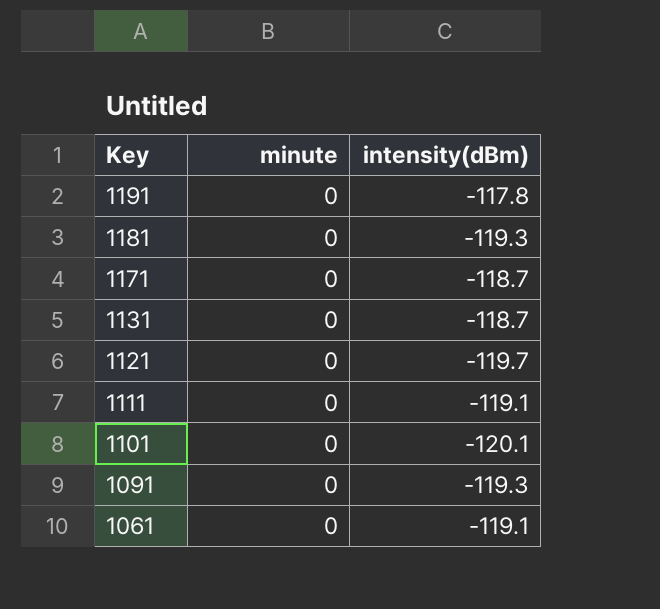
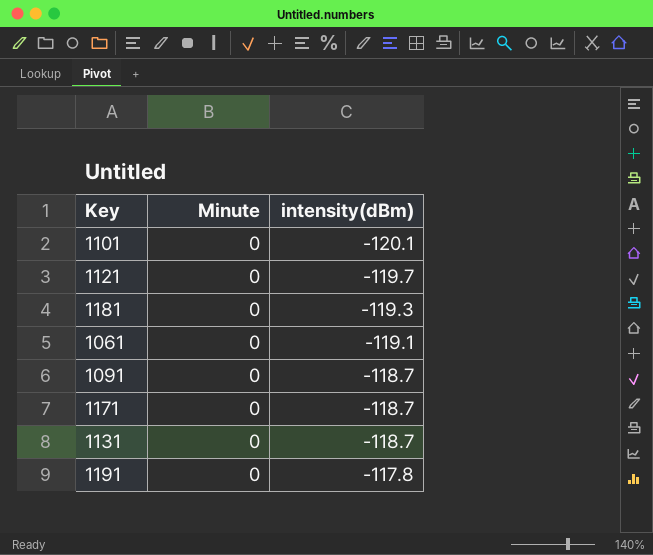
row order: Key descending -> intensity(dBm) ascending
column name: minute -> Minute
row 1111: 0 | -119.1 -> none
1091 | intensity(dBm): -119.3 -> -118.7

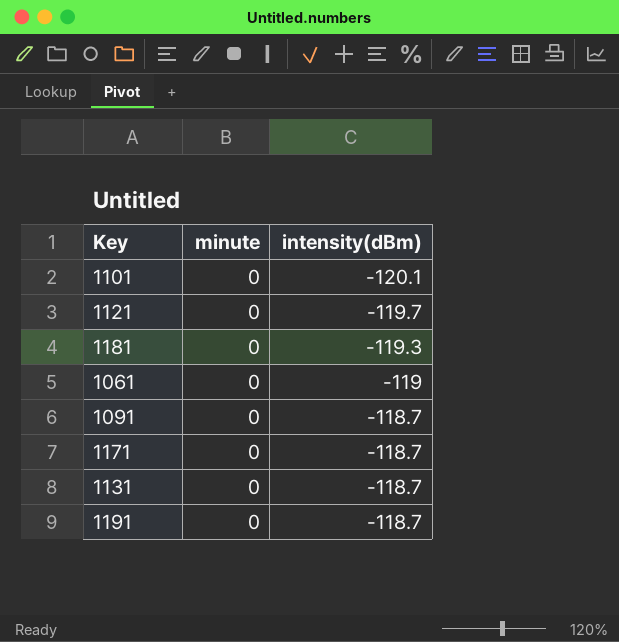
column name: Minute -> minute
1061 | intensity(dBm): -119.1 -> -119
1191 | intensity(dBm): -117.8 -> -118.7

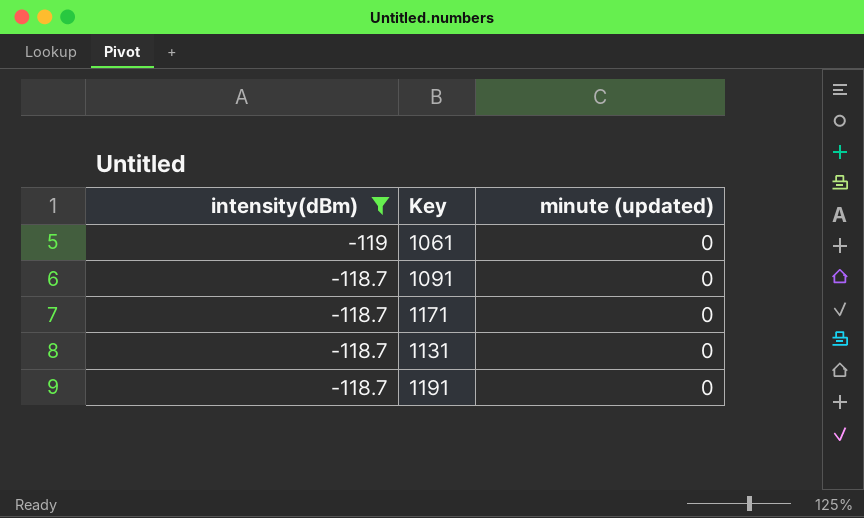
filter: none -> intensity(dBm) >= -119
column intensity(dBm) | position: 3 -> 1
column name: minute -> minute (updated)

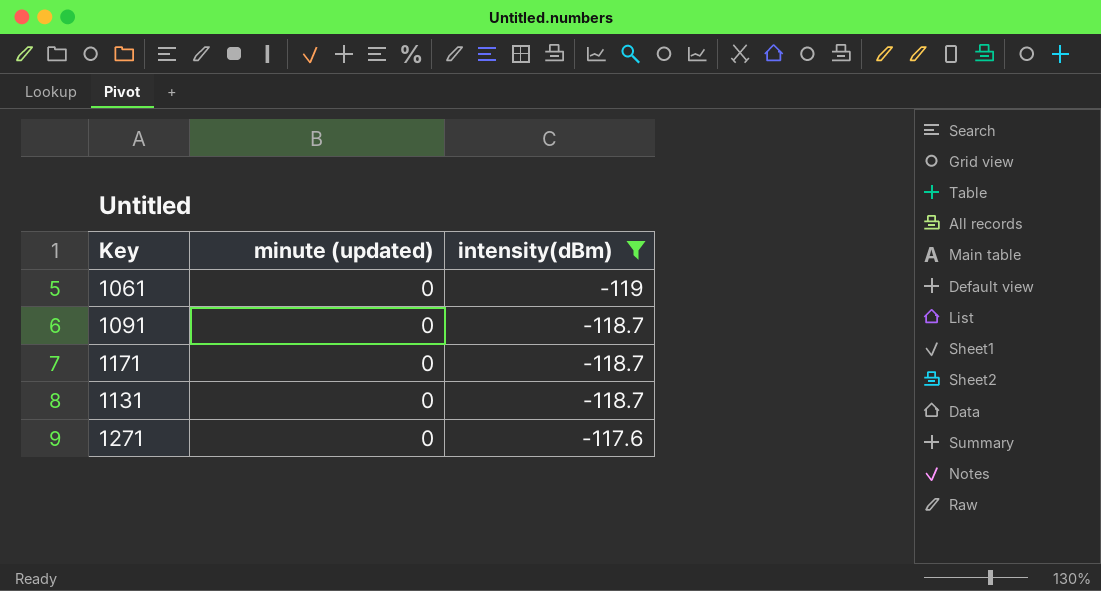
column intensity(dBm) | position: 1 -> 3
row 1191: -118.7 | 0 -> none
row 1271: none -> 0 | -117.6

